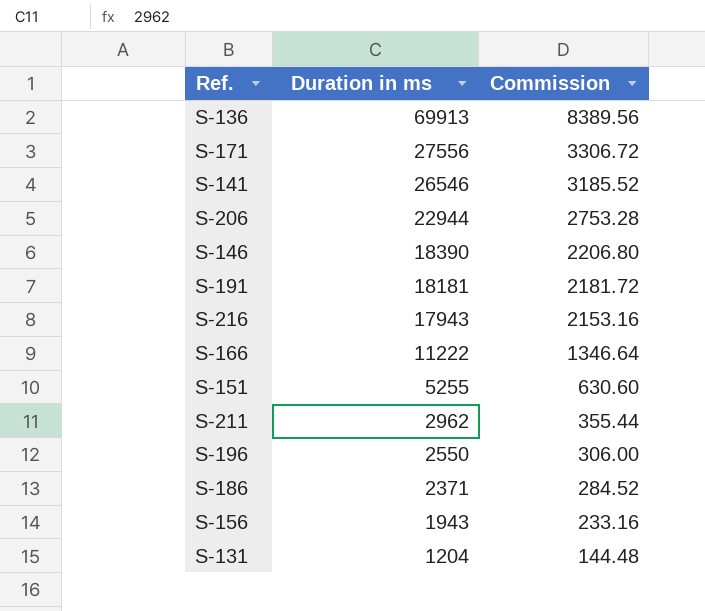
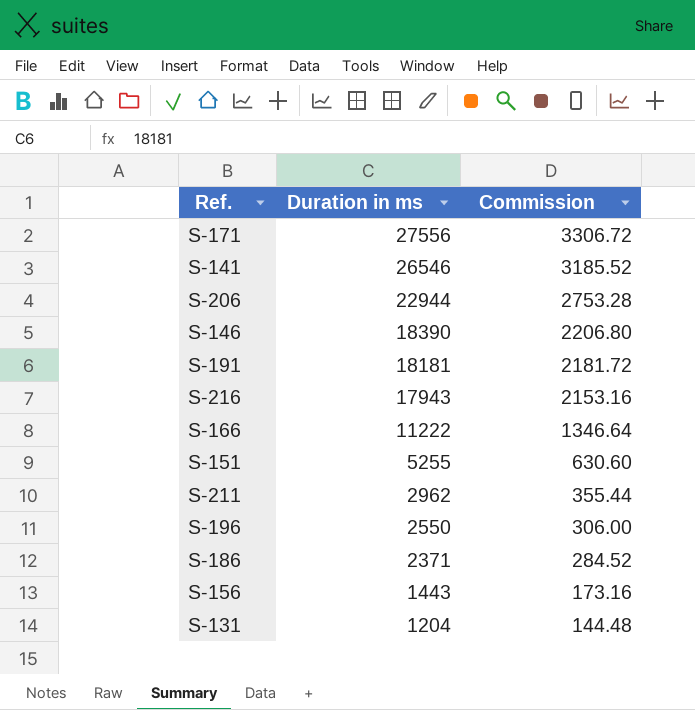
row S-136: 69913 | 8389.56 -> none
S-156 | Duration in ms: 1943 -> 1443
S-156 | Commission: 233.16 -> 173.16

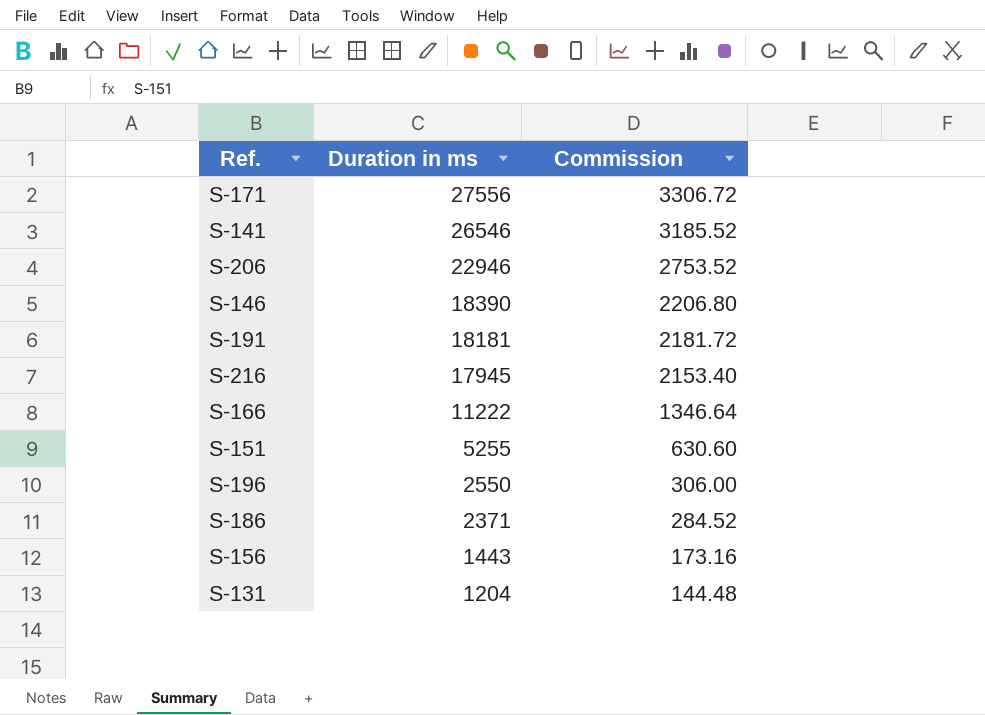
row S-211: 2962 | 355.44 -> none
S-206 | Duration in ms: 22944 -> 22946
S-206 | Commission: 2753.28 -> 2753.52
S-216 | Duration in ms: 17943 -> 17945
S-216 | Commission: 2153.16 -> 2153.40

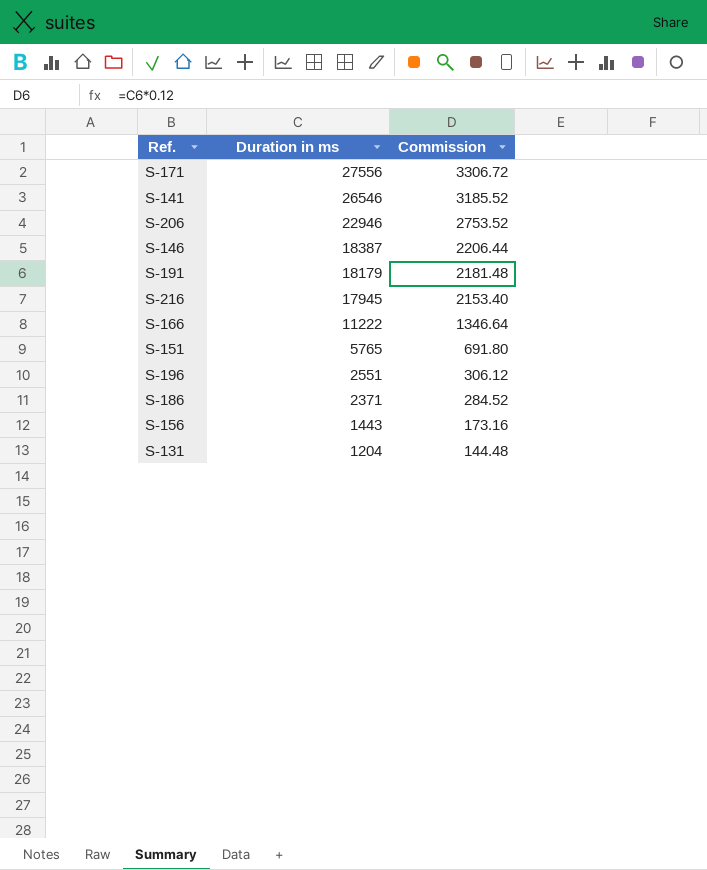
S-146 | Duration in ms: 18390 -> 18387
S-146 | Commission: 2206.80 -> 2206.44
S-191 | Duration in ms: 18181 -> 18179
S-191 | Commission: 2181.72 -> 2181.48
S-151 | Duration in ms: 5255 -> 5765
S-151 | Commission: 630.60 -> 691.80
S-196 | Duration in ms: 2550 -> 2551
S-196 | Commission: 306.00 -> 306.12

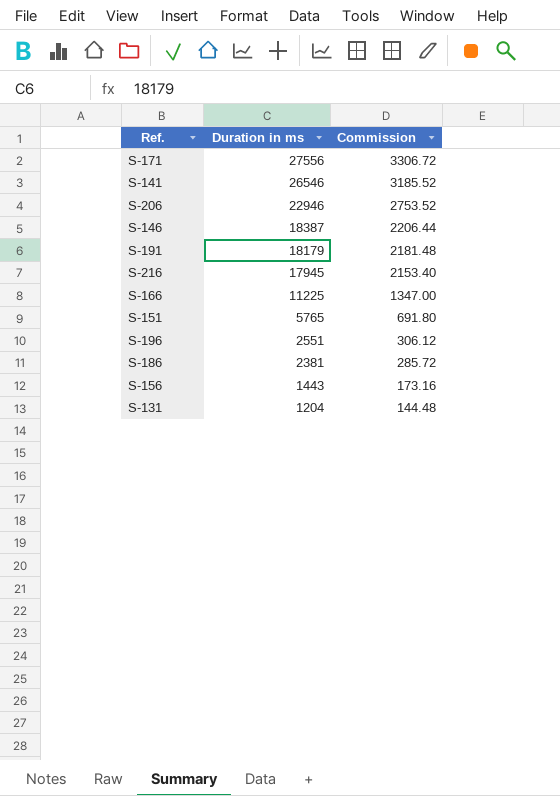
S-166 | Duration in ms: 11222 -> 11225
S-166 | Commission: 1346.64 -> 1347.00
S-186 | Duration in ms: 2371 -> 2381
S-186 | Commission: 284.52 -> 285.72

